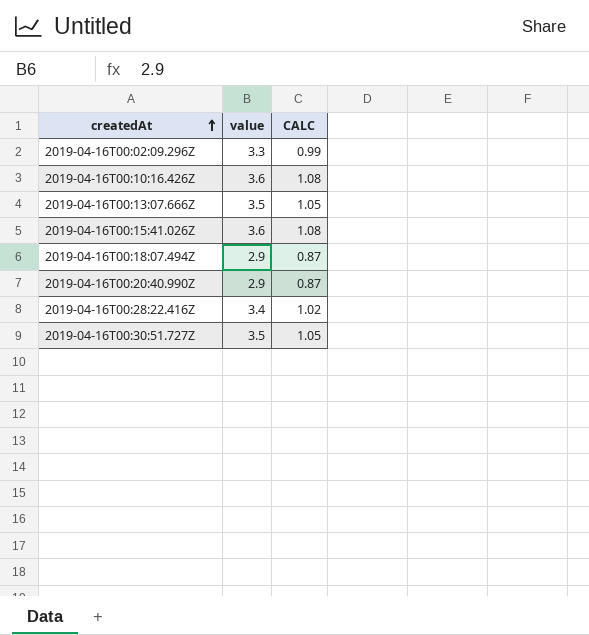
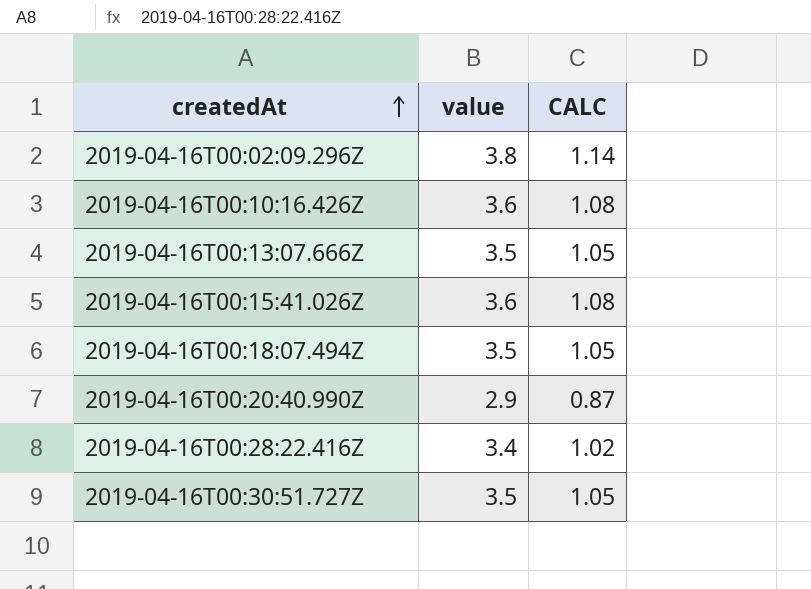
2019-04-16T00:02:09.296Z | value: 3.3 -> 3.8
2019-04-16T00:02:09.296Z | CALC: 0.99 -> 1.14
2019-04-16T00:18:07.494Z | value: 2.9 -> 3.5
2019-04-16T00:18:07.494Z | CALC: 0.87 -> 1.05

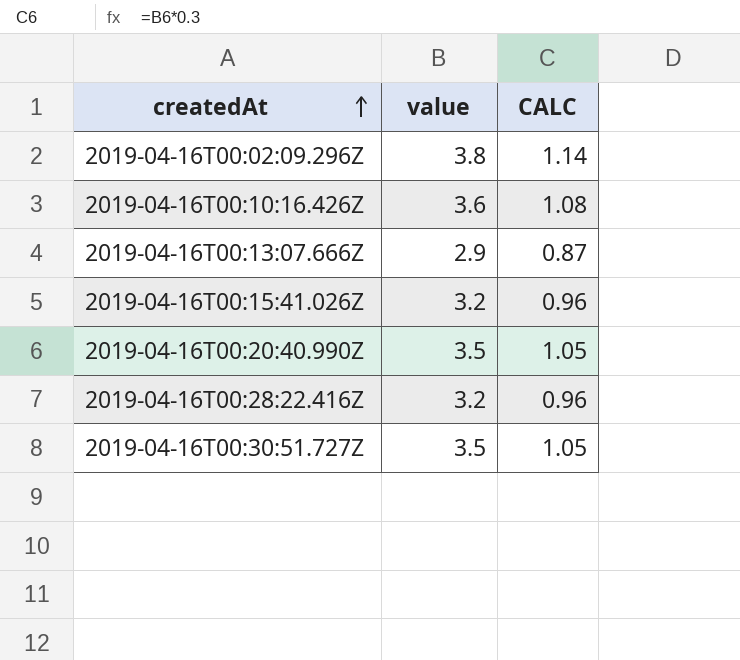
row 2019-04-16T00:18:07.494Z: 3.5 | 1.05 -> none
2019-04-16T00:13:07.666Z | value: 3.5 -> 2.9
2019-04-16T00:13:07.666Z | CALC: 1.05 -> 0.87
2019-04-16T00:15:41.026Z | value: 3.6 -> 3.2
2019-04-16T00:15:41.026Z | CALC: 1.08 -> 0.96
2019-04-16T00:20:40.990Z | value: 2.9 -> 3.5
2019-04-16T00:20:40.990Z | CALC: 0.87 -> 1.05
2019-04-16T00:28:22.416Z | value: 3.4 -> 3.2
2019-04-16T00:28:22.416Z | CALC: 1.02 -> 0.96

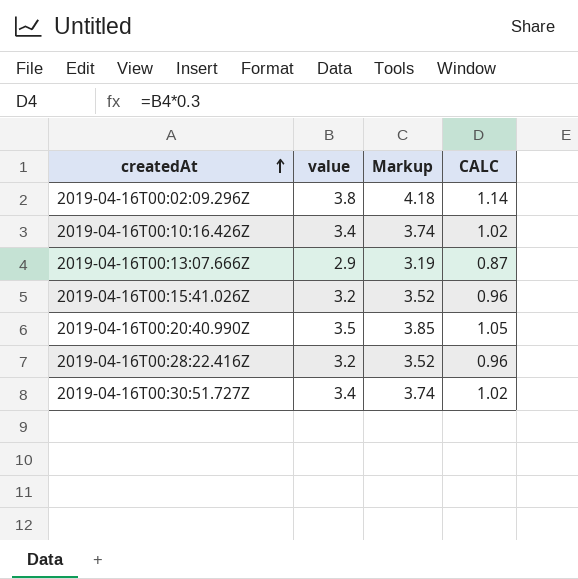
column Markup | formula: none -> [value] * 1.1
2019-04-16T00:10:16.426Z | value: 3.6 -> 3.4
2019-04-16T00:10:16.426Z | CALC: 1.08 -> 1.02
2019-04-16T00:30:51.727Z | value: 3.5 -> 3.4
2019-04-16T00:30:51.727Z | CALC: 1.05 -> 1.02

